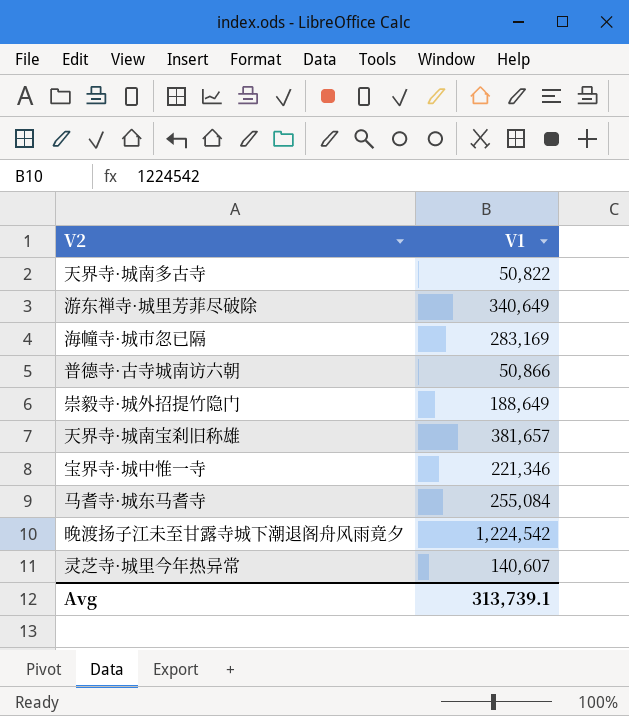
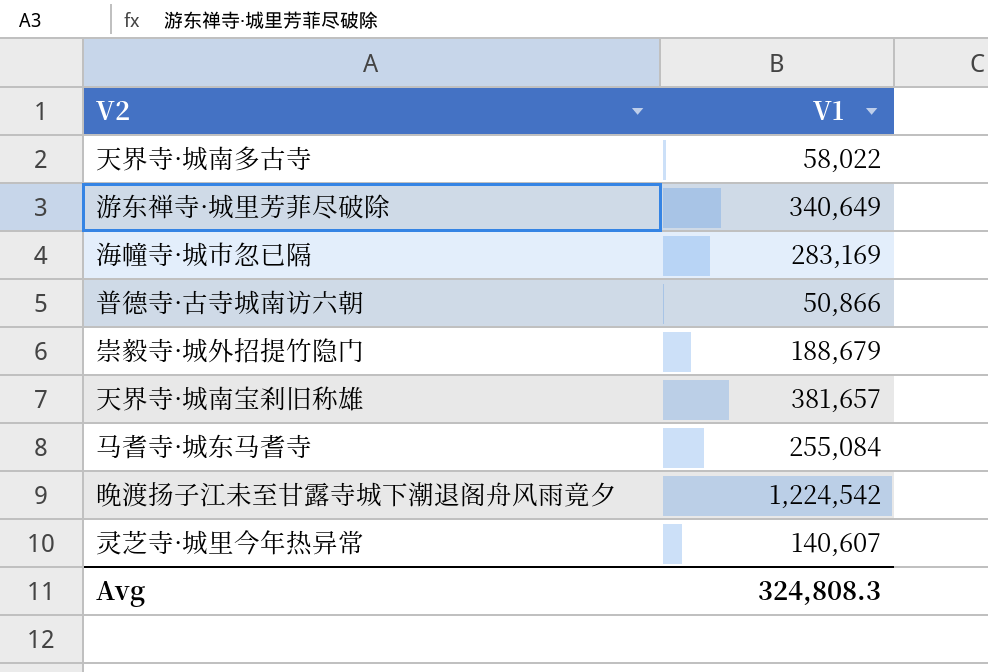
row 宝界寺·城中惟一寺: 221,346 -> none
天界寺·城南多古寺 | V1: 50,822 -> 58,022
崇毅寺·城外招提竹隐门 | V1: 188,649 -> 188,679
Avg | V1: 313,739.1 -> 324,808.3

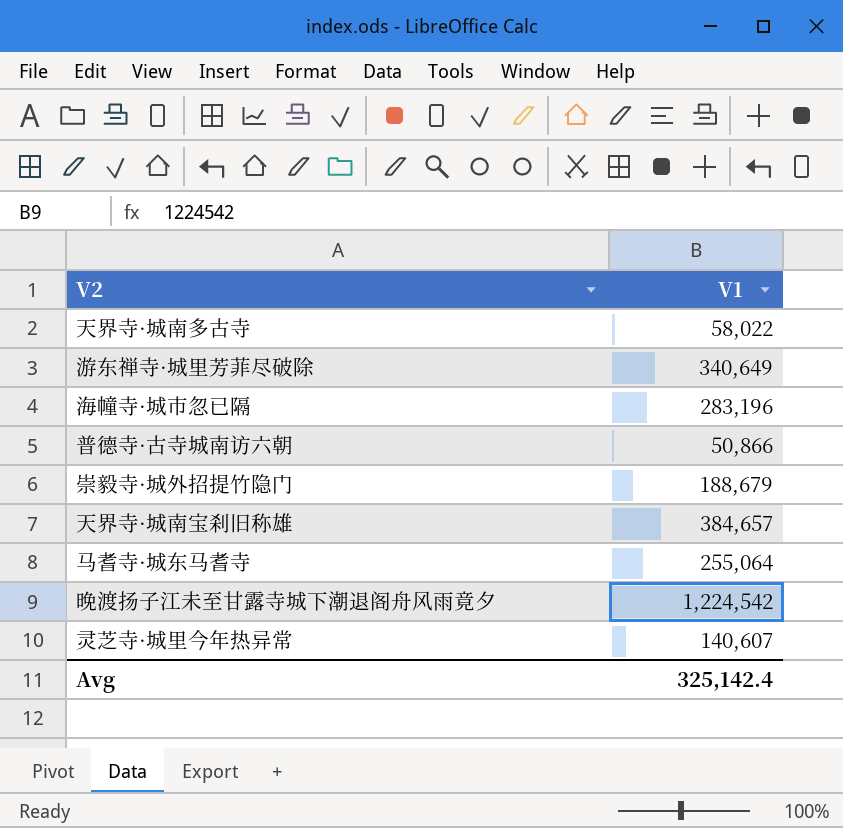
海幢寺·城市忽已隔 | V1: 283,169 -> 283,196
天界寺·城南宝刹旧称雄 | V1: 381,657 -> 384,657
马耆寺·城东马耆寺 | V1: 255,084 -> 255,064
Avg | V1: 324,808.3 -> 325,142.4

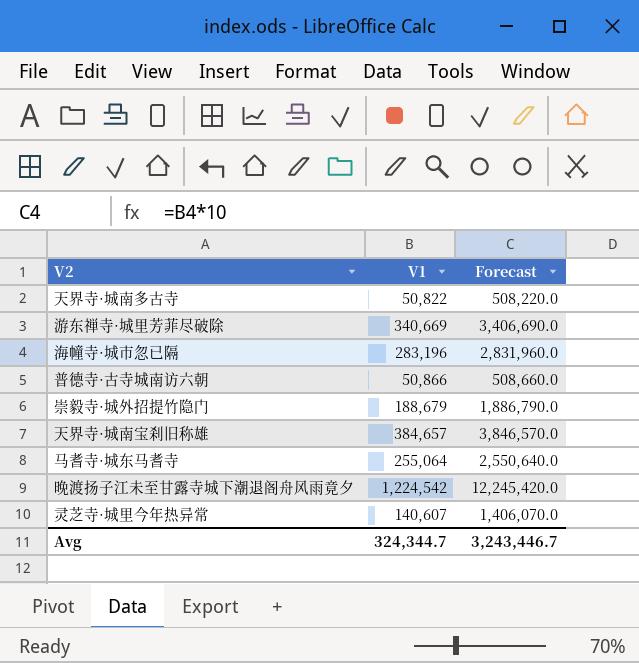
column Forecast | formula: none -> [V1] * 10
天界寺·城南多古寺 | V1: 58,022 -> 50,822
游东禅寺·城里芳菲尽破除 | V1: 340,649 -> 340,669
Avg | V1: 325,142.4 -> 324,344.7

